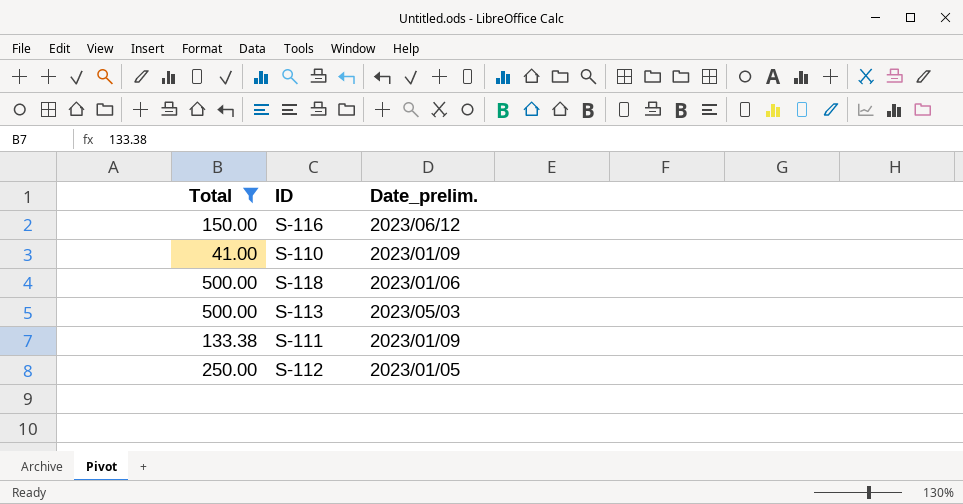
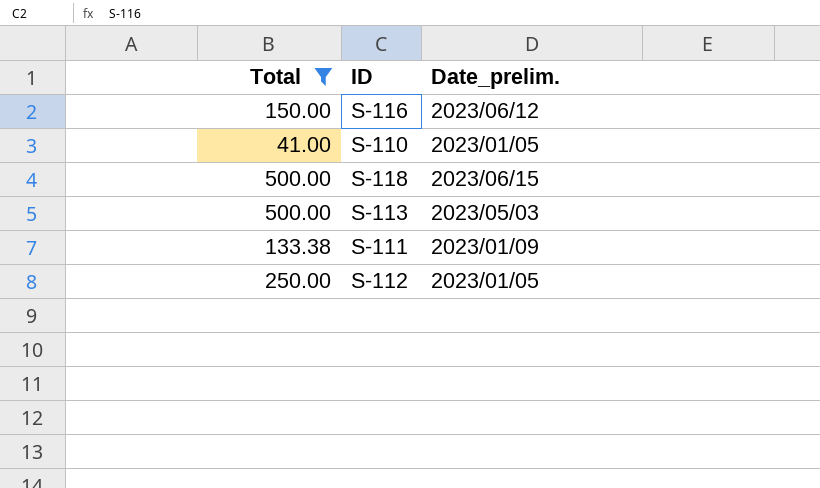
S-110 | Date_prelim.: 2023/01/09 -> 2023/01/05
S-118 | Date_prelim.: 2023/01/06 -> 2023/06/15

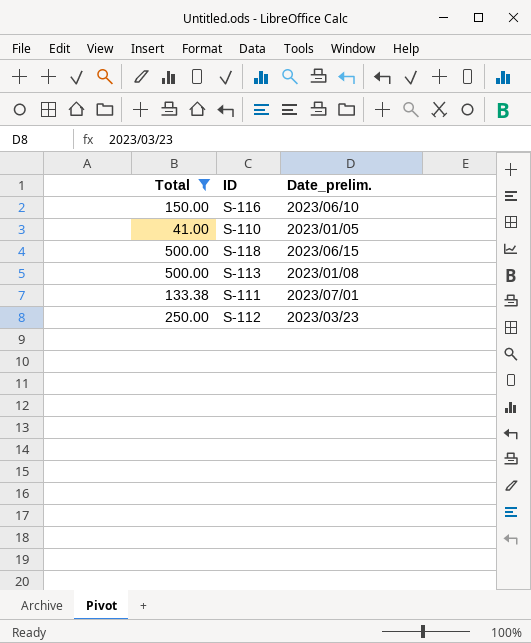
S-116 | Date_prelim.: 2023/06/12 -> 2023/06/10
S-113 | Date_prelim.: 2023/05/03 -> 2023/01/08
S-111 | Date_prelim.: 2023/01/09 -> 2023/07/01
S-112 | Date_prelim.: 2023/01/05 -> 2023/03/23

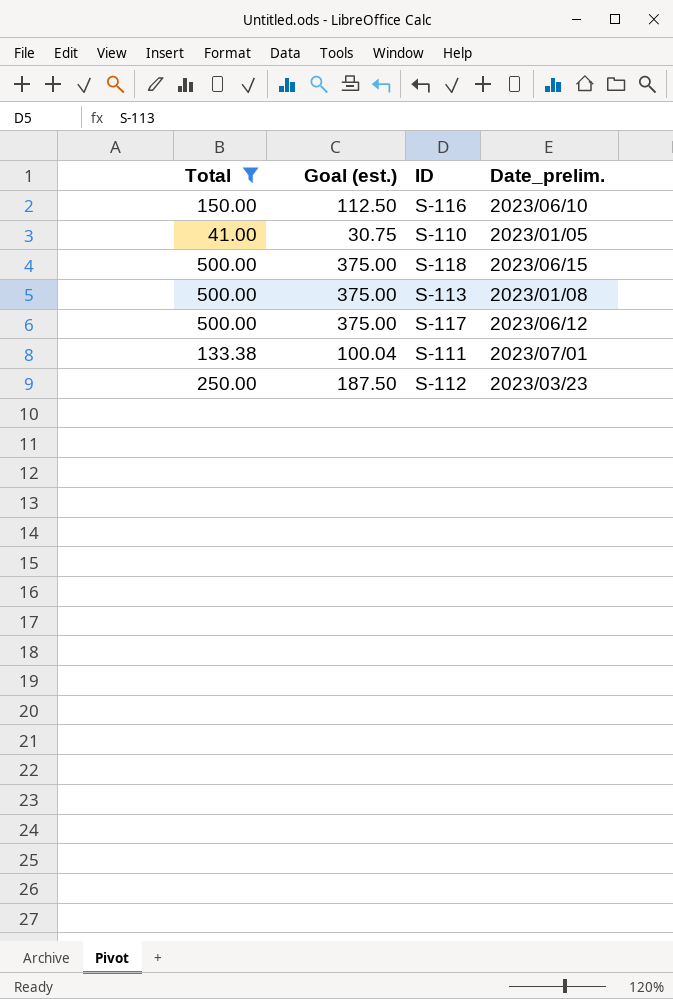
column Goal (est.) | formula: none -> [Total] * 0.75
row S-117: none -> 500.00 | 375.00 | 2023/06/12

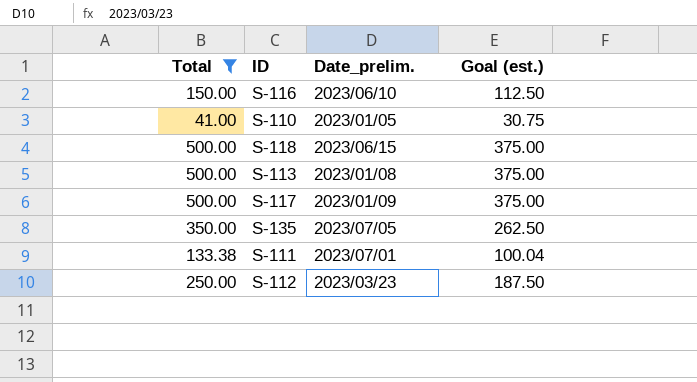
column Goal (est.) | position: 2 -> 4
S-117 | Date_prelim.: 2023/06/12 -> 2023/01/09
row S-135: none -> 350.00 | 2023/07/05 | 262.50

